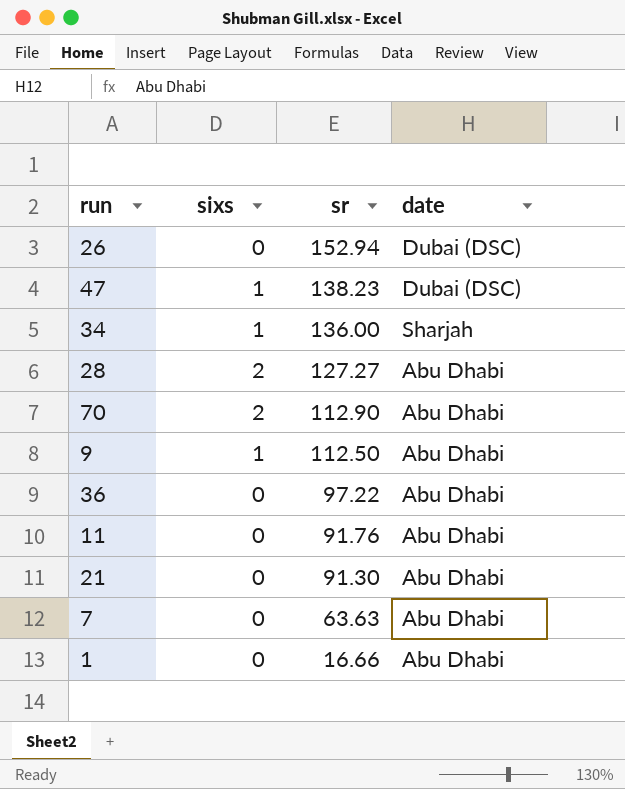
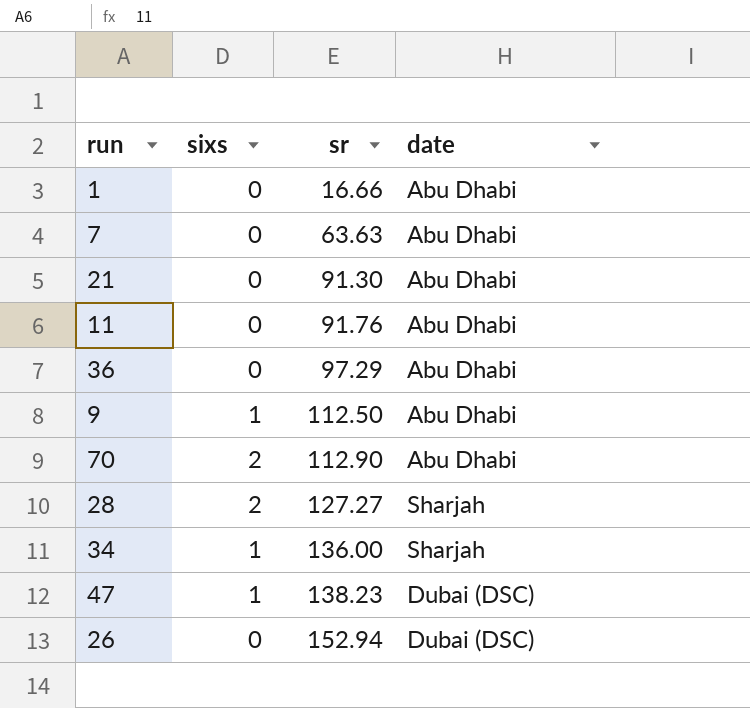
row order: sr descending -> sr ascending
36 | sr: 97.22 -> 97.29
28 | date: Abu Dhabi -> Sharjah

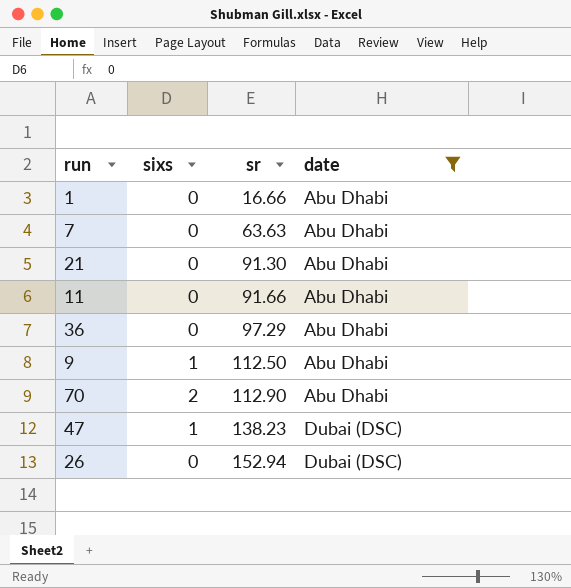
filter: none -> date != Sharjah
11 | sr: 91.76 -> 91.66

